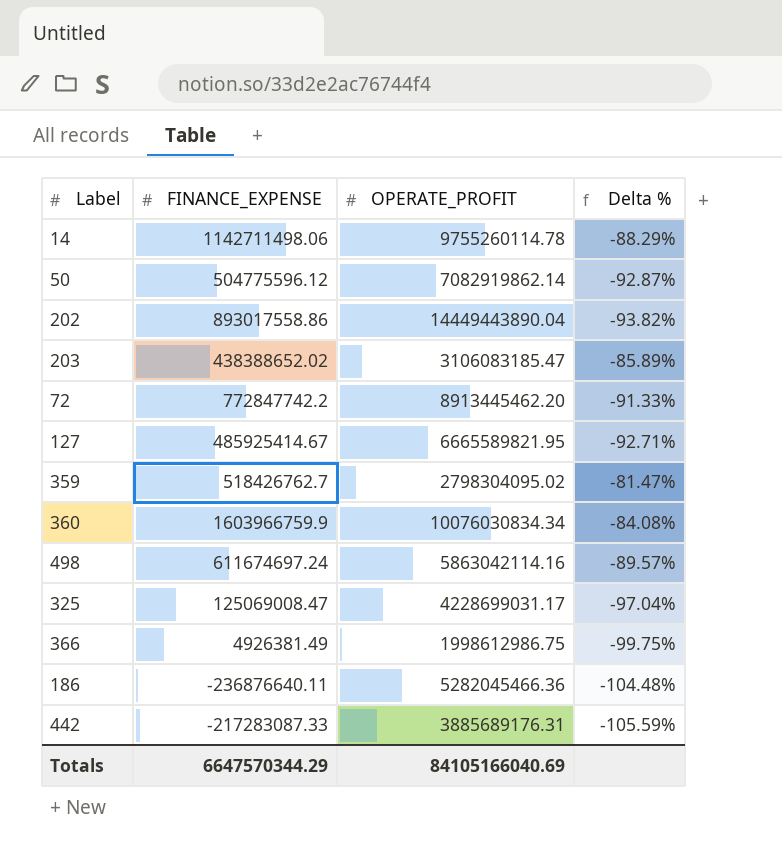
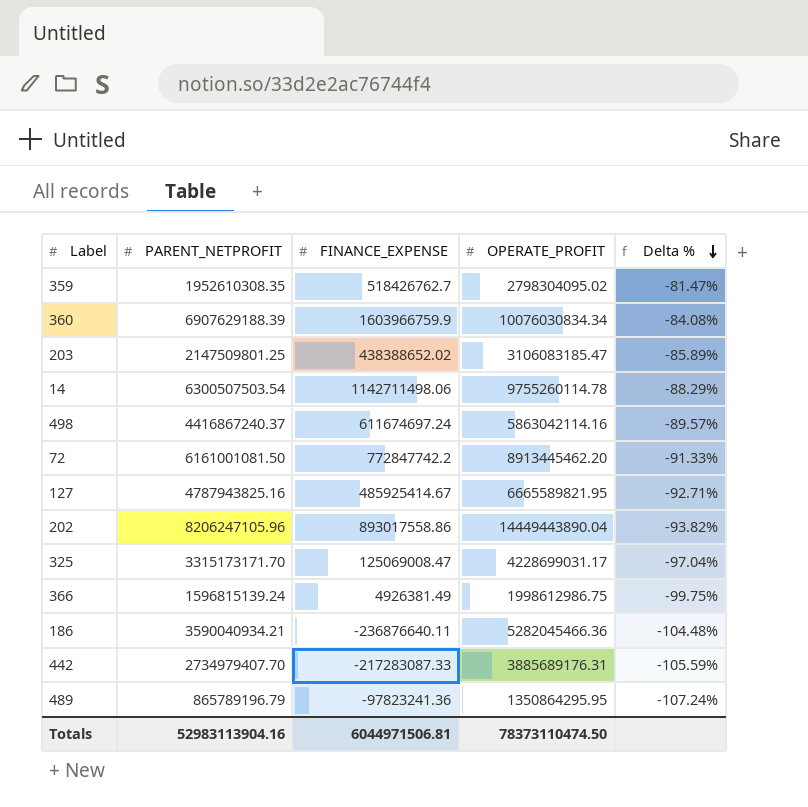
row order: none -> Delta % descending
column PARENT_NETPROFIT | position: none -> 2
row 50: 504775596.12 | 7082919862.14 | -92.87% -> none
row 489: none -> 865789196.79 | -97823241.36 | 1350864295.95 | -107.24%
Totals | FINANCE_EXPENSE: 6647570344.29 -> 6044971506.81
Totals | OPERATE_PROFIT: 84105166040.69 -> 78373110474.50

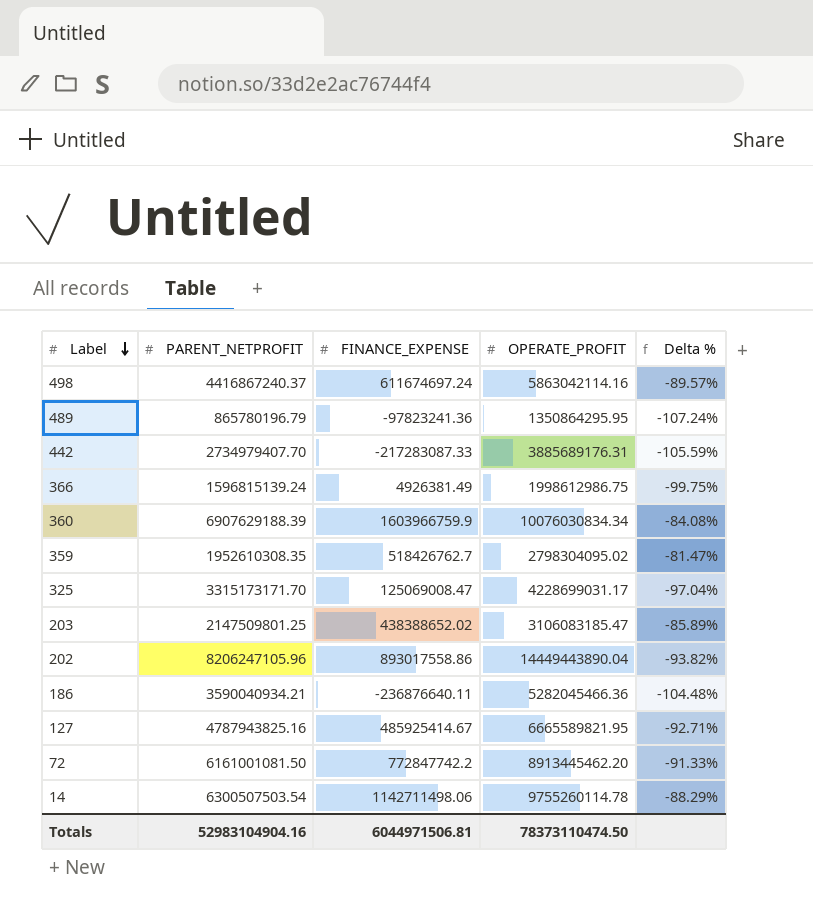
row order: Delta % descending -> Label descending
489 | PARENT_NETPROFIT: 865789196.79 -> 865780196.79
Totals | PARENT_NETPROFIT: 52983113904.16 -> 52983104904.16

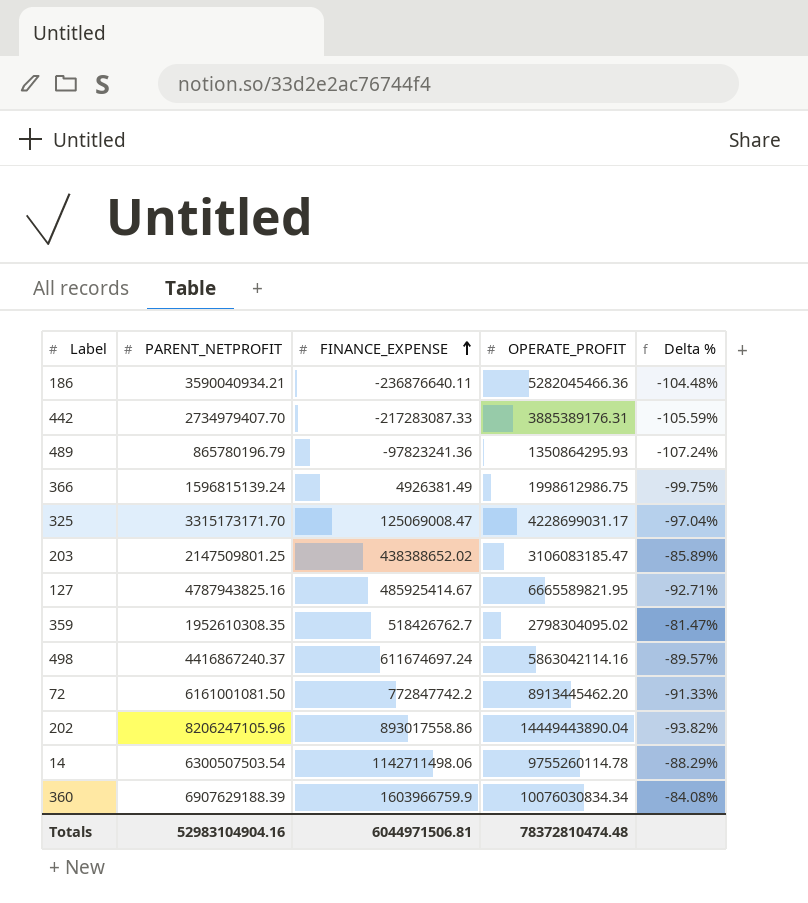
row order: Label descending -> FINANCE_EXPENSE ascending
442 | OPERATE_PROFIT: 3885689176.31 -> 3885389176.31
489 | OPERATE_PROFIT: 1350864295.95 -> 1350864295.93
Totals | OPERATE_PROFIT: 78373110474.50 -> 78372810474.48

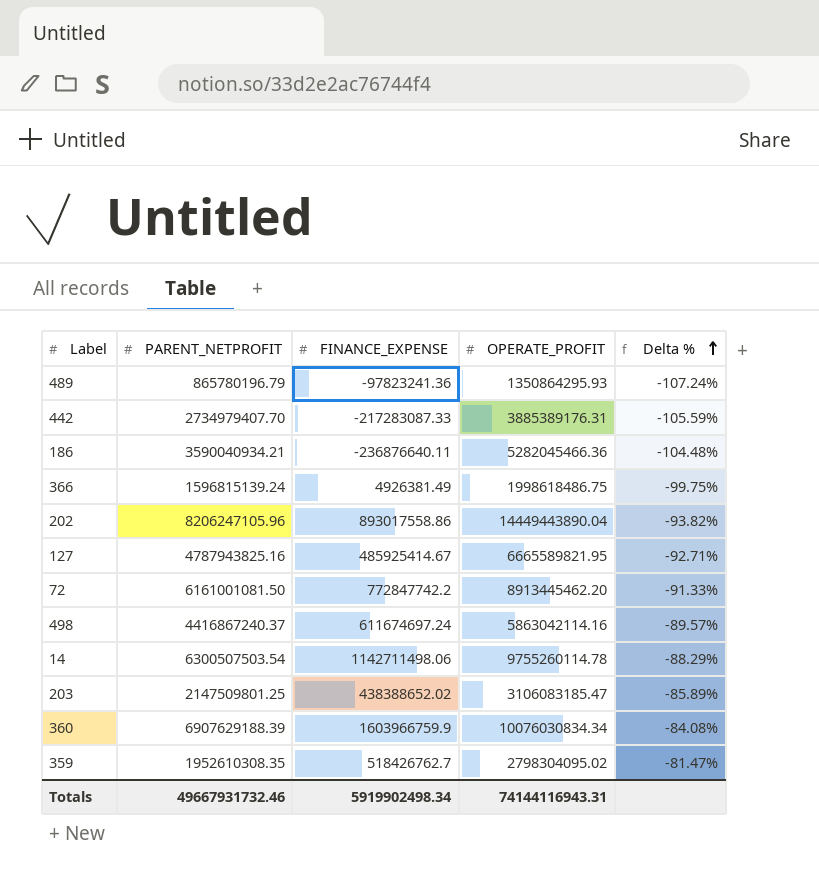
row order: FINANCE_EXPENSE ascending -> Delta % ascending
row 325: 3315173171.70 | 125069008.47 | 4228699031.17 | -97.04% -> none
366 | OPERATE_PROFIT: 1998612986.75 -> 1998618486.75
Totals | PARENT_NETPROFIT: 52983104904.16 -> 49667931732.46
Totals | FINANCE_EXPENSE: 6044971506.81 -> 5919902498.34
Totals | OPERATE_PROFIT: 78372810474.48 -> 74144116943.31

